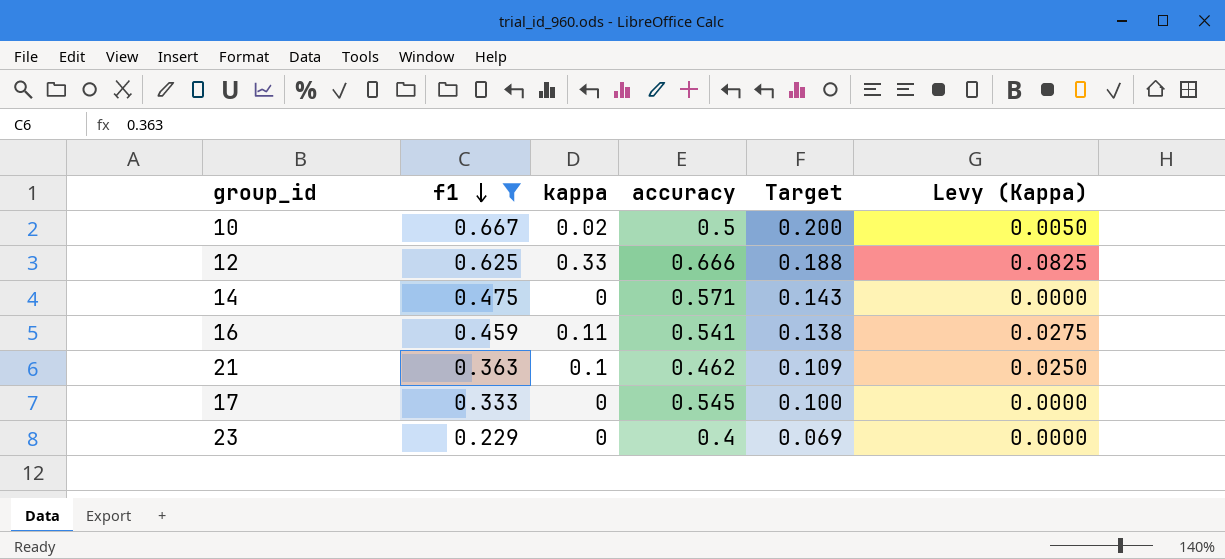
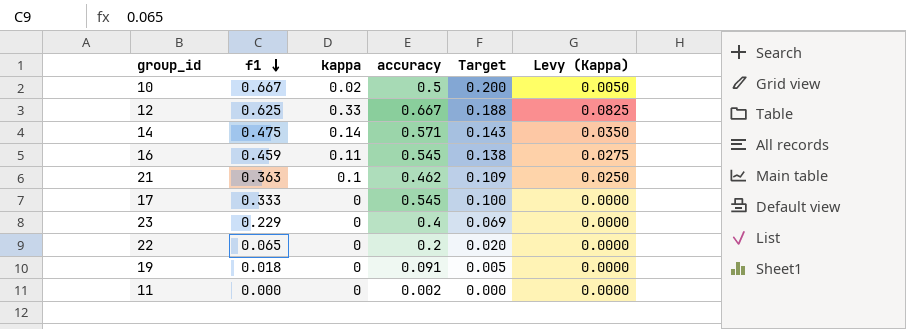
filter: f1 >= 0.229 -> none
12 | accuracy: 0.666 -> 0.667
14 | kappa: 0 -> 0.14
14 | Levy (Kappa): 0.0000 -> 0.0350
16 | accuracy: 0.541 -> 0.545

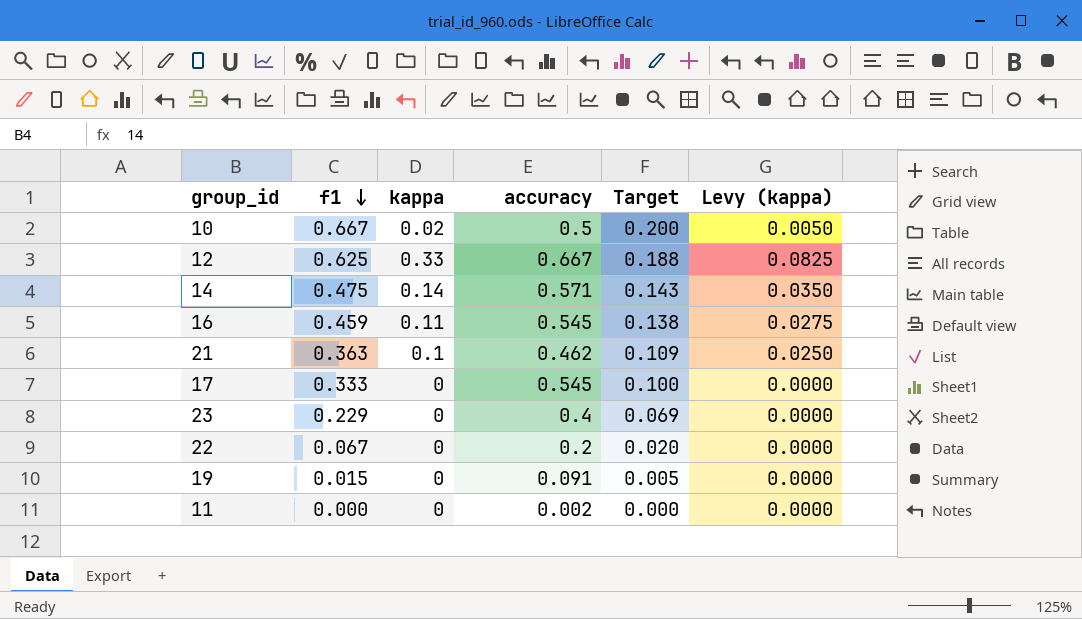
column name: Levy (Kappa) -> Levy (kappa)
22 | f1: 0.065 -> 0.067
19 | f1: 0.018 -> 0.015

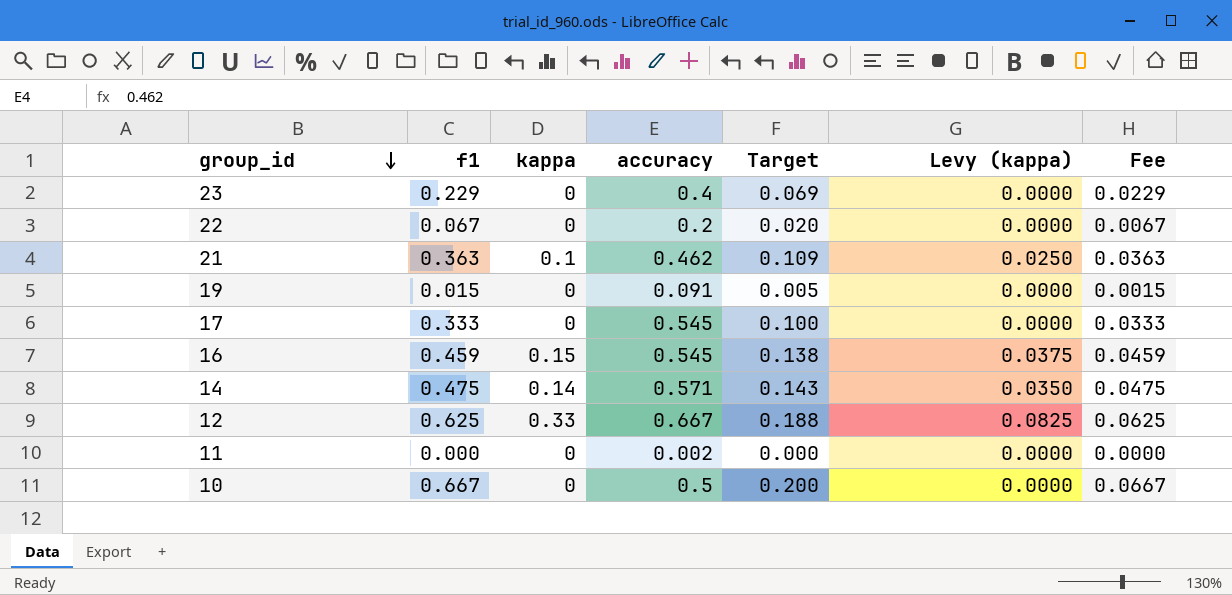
row order: f1 descending -> group_id descending
column Fee | formula: none -> [f1] * 0.1
16 | kappa: 0.11 -> 0.15
16 | Levy (kappa): 0.0275 -> 0.0375
10 | kappa: 0.02 -> 0
10 | Levy (kappa): 0.0050 -> 0.0000

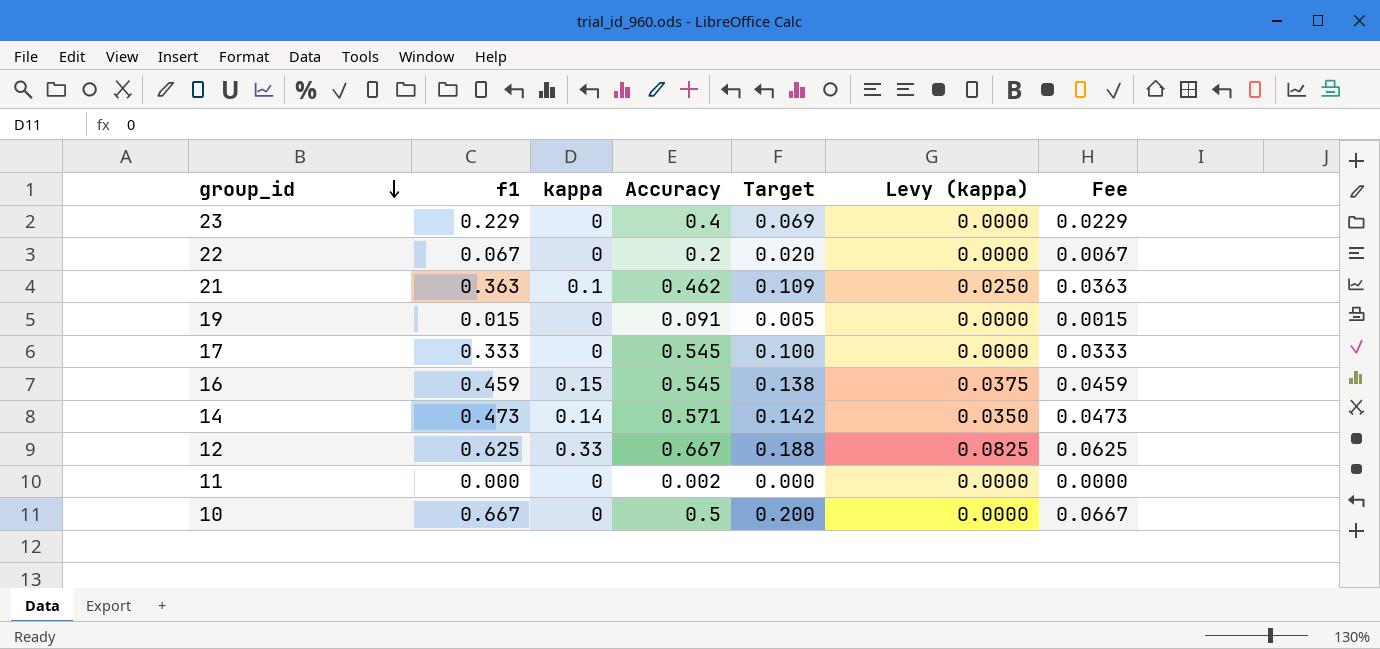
column name: accuracy -> Accuracy
14 | f1: 0.475 -> 0.473
14 | Target: 0.143 -> 0.142
14 | Fee: 0.0475 -> 0.0473

